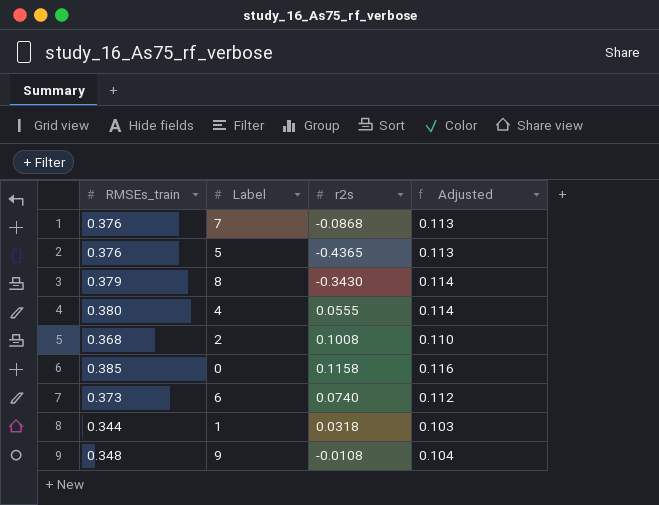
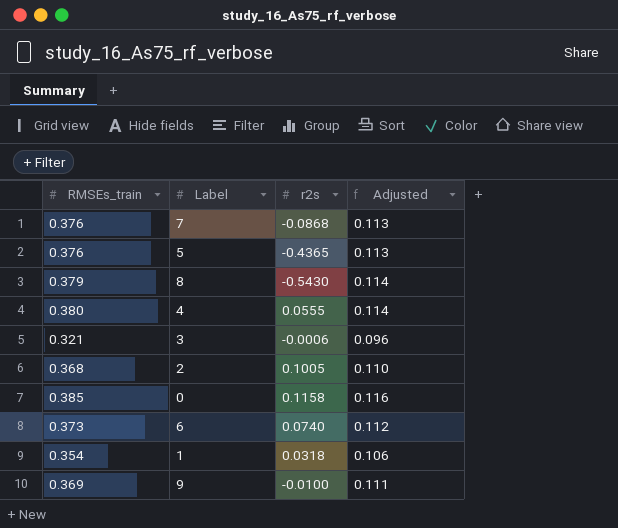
8 | r2s: -0.3430 -> -0.5430
row 3: none -> 0.321 | -0.0006 | 0.096
2 | r2s: 0.1008 -> 0.1005
1 | RMSEs_train: 0.344 -> 0.354
1 | Adjusted: 0.103 -> 0.106
9 | RMSEs_train: 0.348 -> 0.369
9 | r2s: -0.0108 -> -0.0100
9 | Adjusted: 0.104 -> 0.111

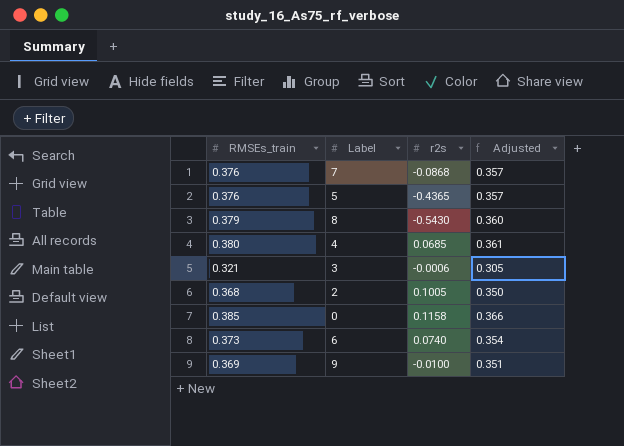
column Adjusted | formula: [RMSEs_train] * 0.3 -> [RMSEs_train] * 0.95
row 1: 0.354 | 0.0318 | 0.106 -> none
4 | r2s: 0.0555 -> 0.0685

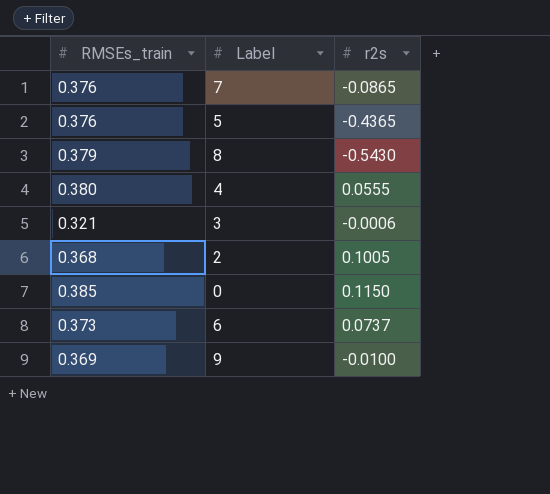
column Adjusted | formula: [RMSEs_train] * 0.95 -> none
7 | r2s: -0.0868 -> -0.0865
4 | r2s: 0.0685 -> 0.0555
0 | r2s: 0.1158 -> 0.1150
6 | r2s: 0.0740 -> 0.0737

